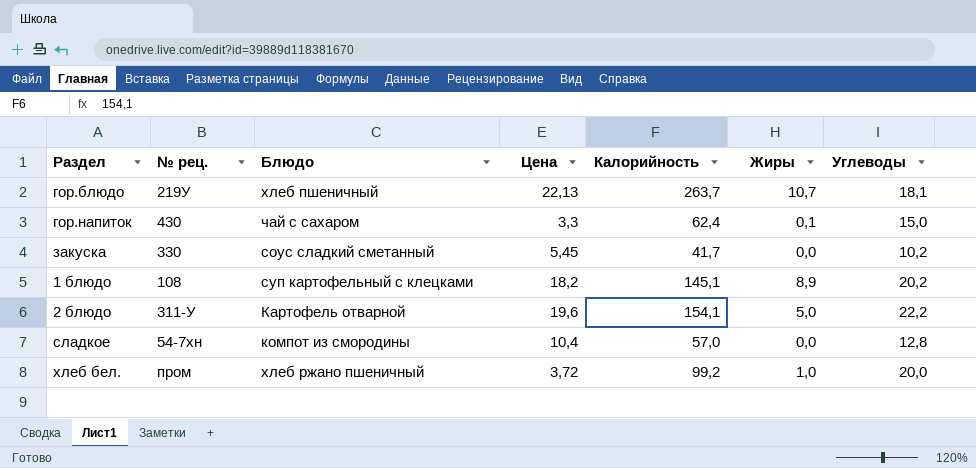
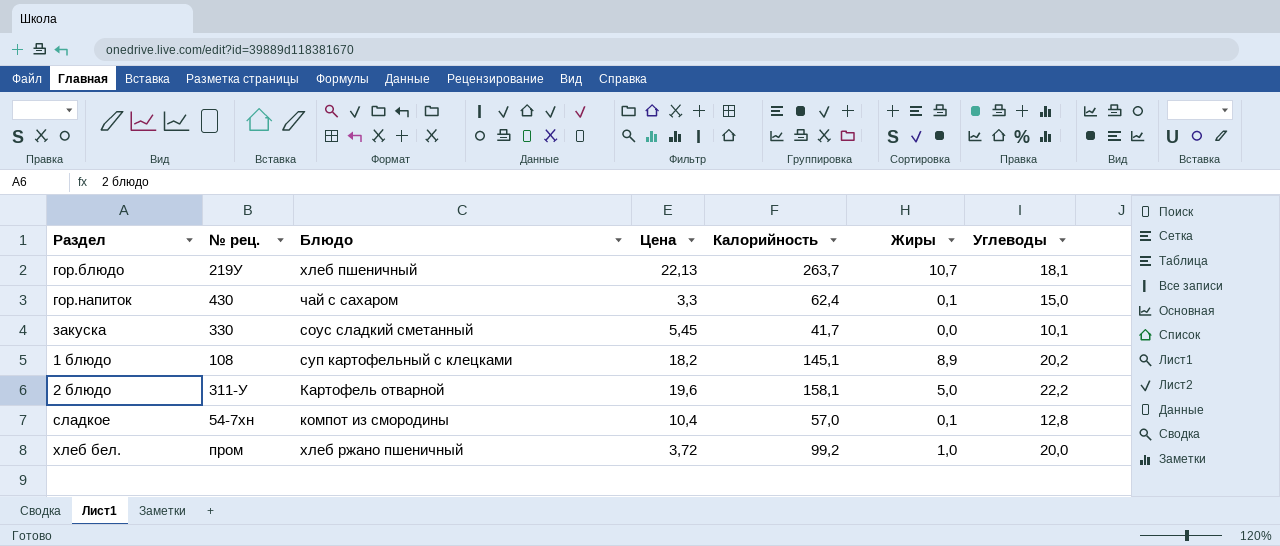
закуска | Углеводы: 10,2 -> 10,1
2 блюдо | Калорийность: 154,1 -> 158,1
сладкое | Жиры: 0,0 -> 0,1

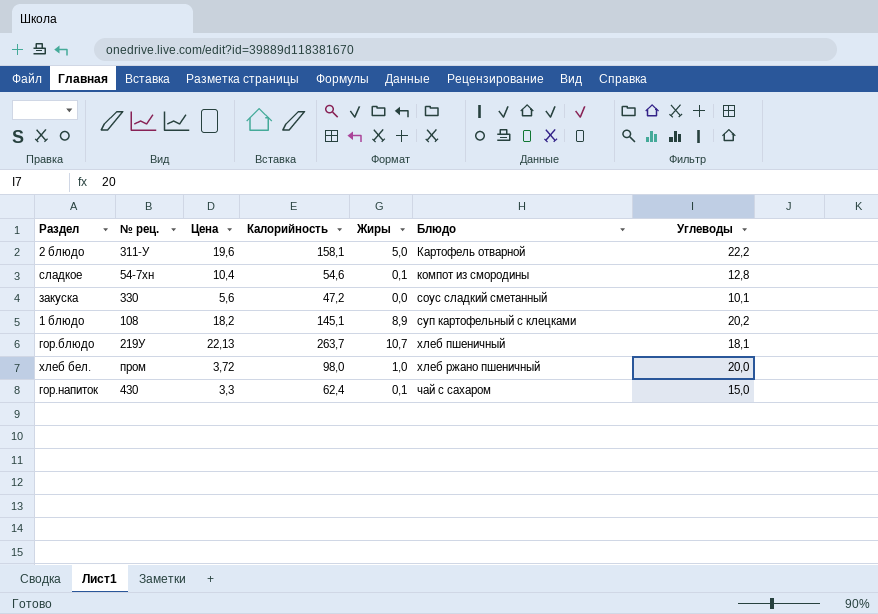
row order: none -> Блюдо ascending
column Блюдо | position: 3 -> 6
сладкое | Калорийность: 57,0 -> 54,6
закуска | Цена: 5,45 -> 5,6
закуска | Калорийность: 41,7 -> 47,2
хлеб бел. | Калорийность: 99,2 -> 98,0

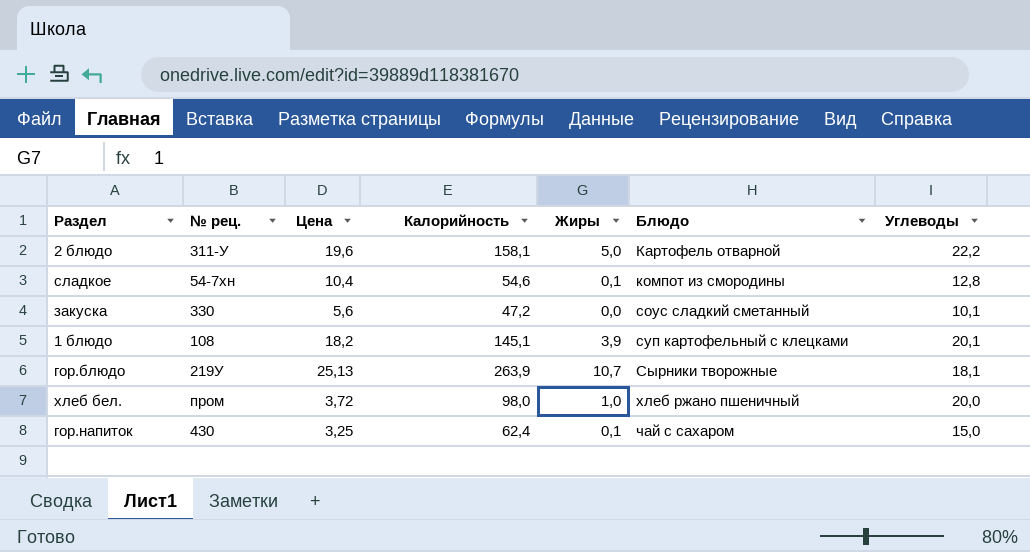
1 блюдо | Жиры: 8,9 -> 3,9
1 блюдо | Углеводы: 20,2 -> 20,1
гор.блюдо | Цена: 22,13 -> 25,13
гор.блюдо | Калорийность: 263,7 -> 263,9
гор.блюдо | Блюдо: хлеб пшеничный -> Сырники творожные
гор.напиток | Цена: 3,3 -> 3,25

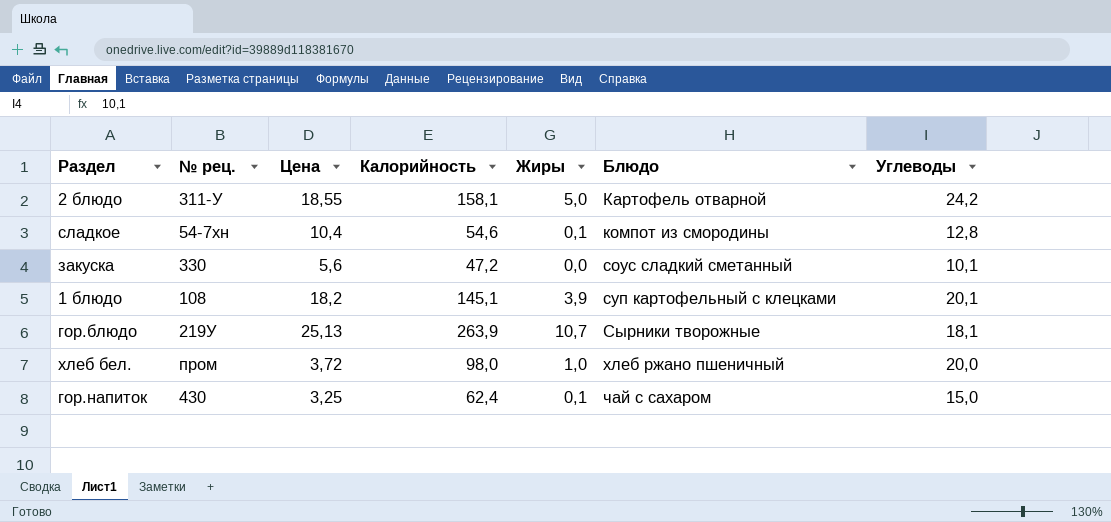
2 блюдо | Цена: 19,6 -> 18,55
2 блюдо | Углеводы: 22,2 -> 24,2

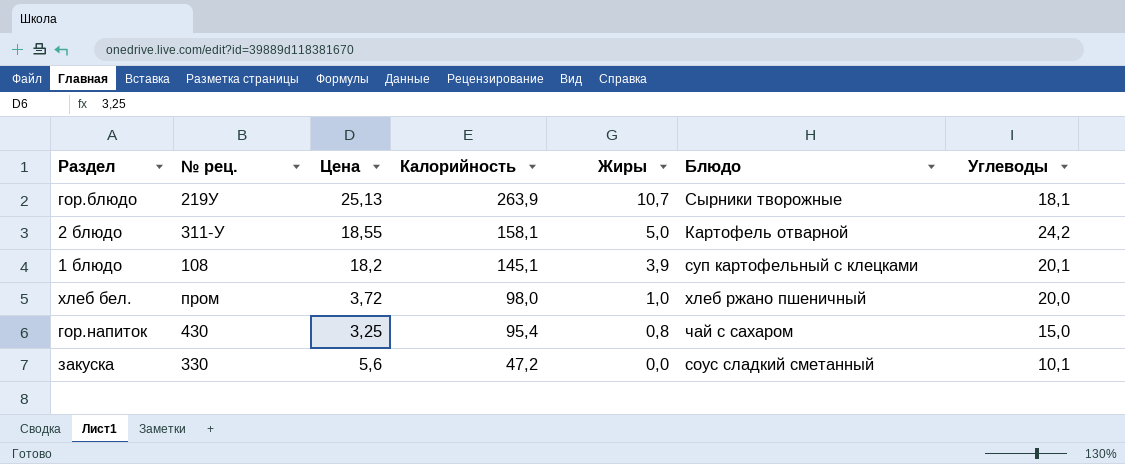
row order: Блюдо ascending -> Калорийность descending
row сладкое: 54-7хн | 10,4 | 54,6 | 0,1 | компот из смородины | 12,8 -> none
гор.напиток | Калорийность: 62,4 -> 95,4
гор.напиток | Жиры: 0,1 -> 0,8

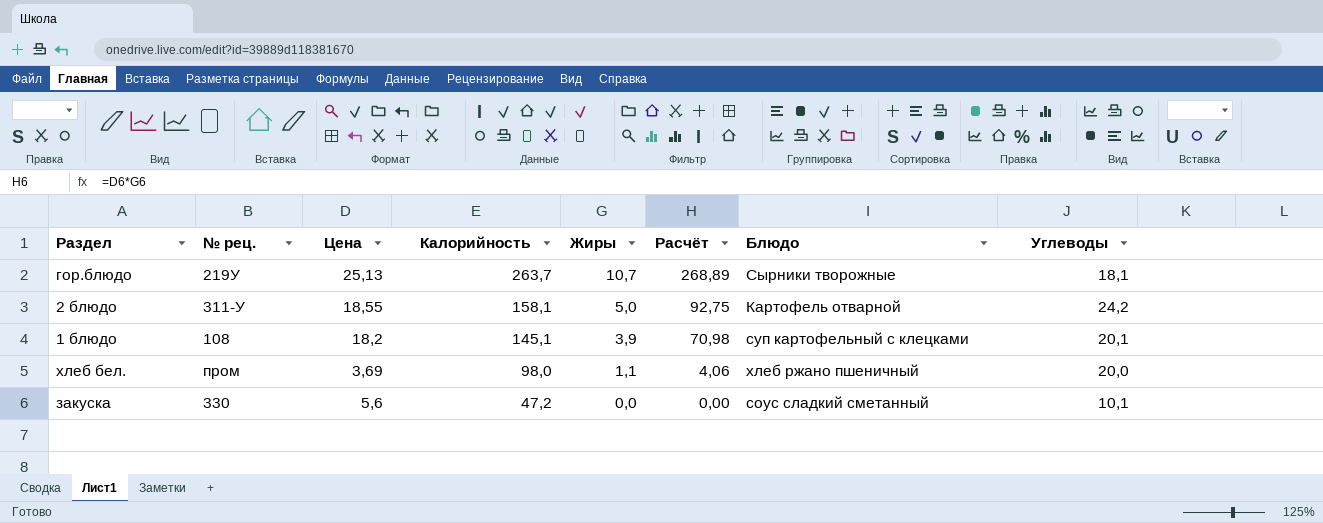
column Расчёт | formula: none -> [Цена] * [Жиры]
row гор.напиток: 430 | 3,25 | 95,4 | 0,8 | чай с сахаром | 15,0 -> none
гор.блюдо | Калорийность: 263,9 -> 263,7
хлеб бел. | Цена: 3,72 -> 3,69
хлеб бел. | Жиры: 1,0 -> 1,1

